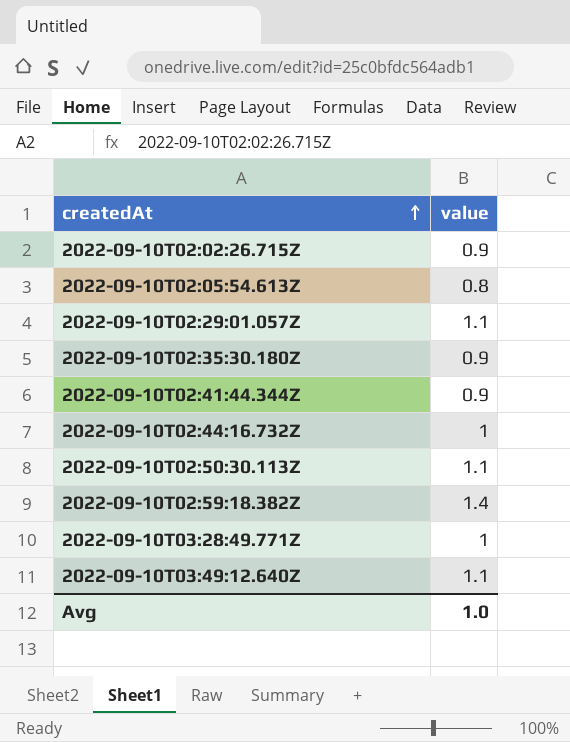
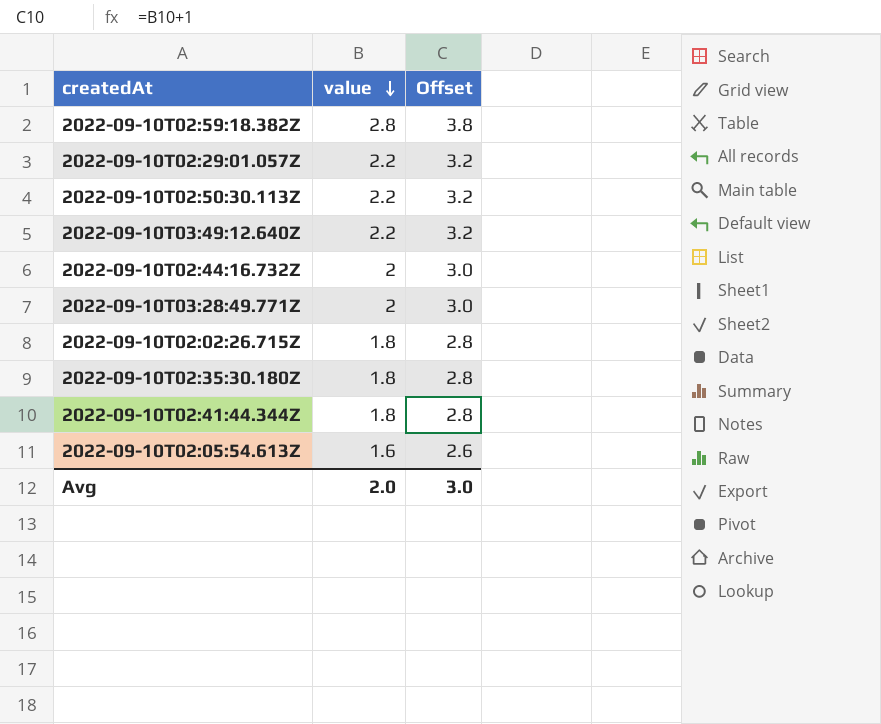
row order: createdAt ascending -> value descending
column Offset | formula: none -> [value] + 1
2022-09-10T02:59:18.382Z | value: 1.4 -> 2.8
2022-09-10T02:29:01.057Z | value: 1.1 -> 2.2
2022-09-10T02:50:30.113Z | value: 1.1 -> 2.2
2022-09-10T03:49:12.640Z | value: 1.1 -> 2.2
2022-09-10T02:44:16.732Z | value: 1 -> 2
2022-09-10T03:28:49.771Z | value: 1 -> 2
2022-09-10T02:02:26.715Z | value: 0.9 -> 1.8
2022-09-10T02:35:30.180Z | value: 0.9 -> 1.8
2022-09-10T02:41:44.344Z | value: 0.9 -> 1.8
2022-09-10T02:05:54.613Z | value: 0.8 -> 1.6
Avg | value: 1.0 -> 2.0

